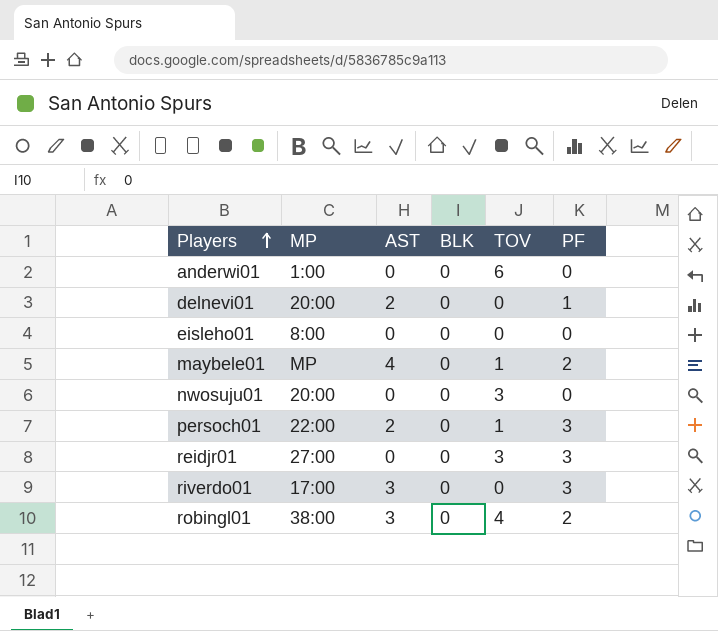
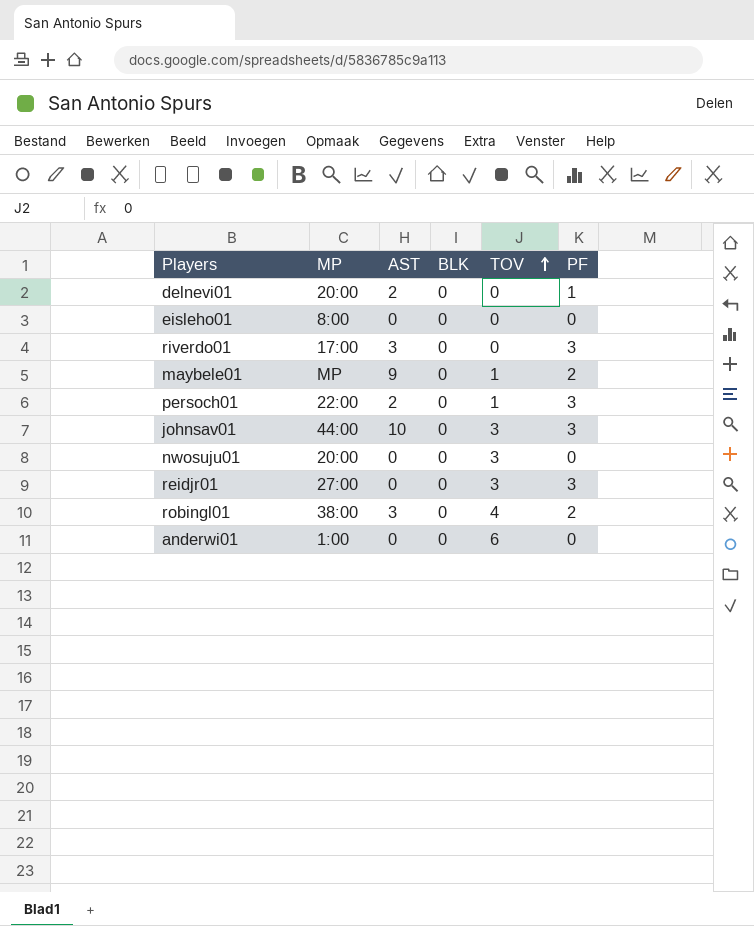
row order: Players ascending -> TOV ascending
maybele01 | AST: 4 -> 9
row johnsav01: none -> 44:00 | 10 | 0 | 3 | 3

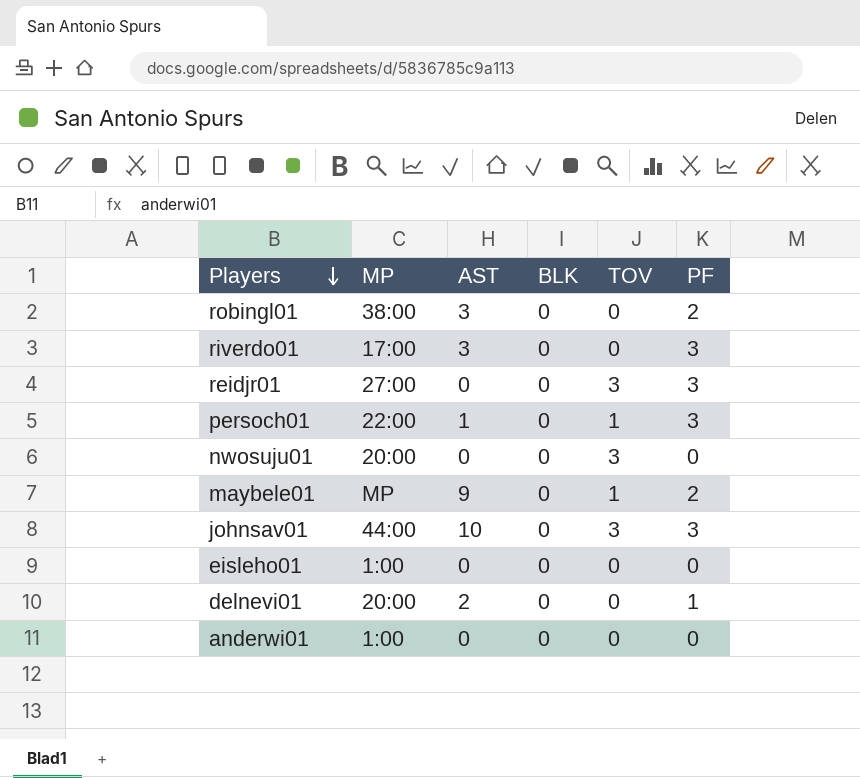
row order: TOV ascending -> Players descending
robingl01 | TOV: 4 -> 0
persoch01 | AST: 2 -> 1
eisleho01 | MP: 8:00 -> 1:00
anderwi01 | TOV: 6 -> 0

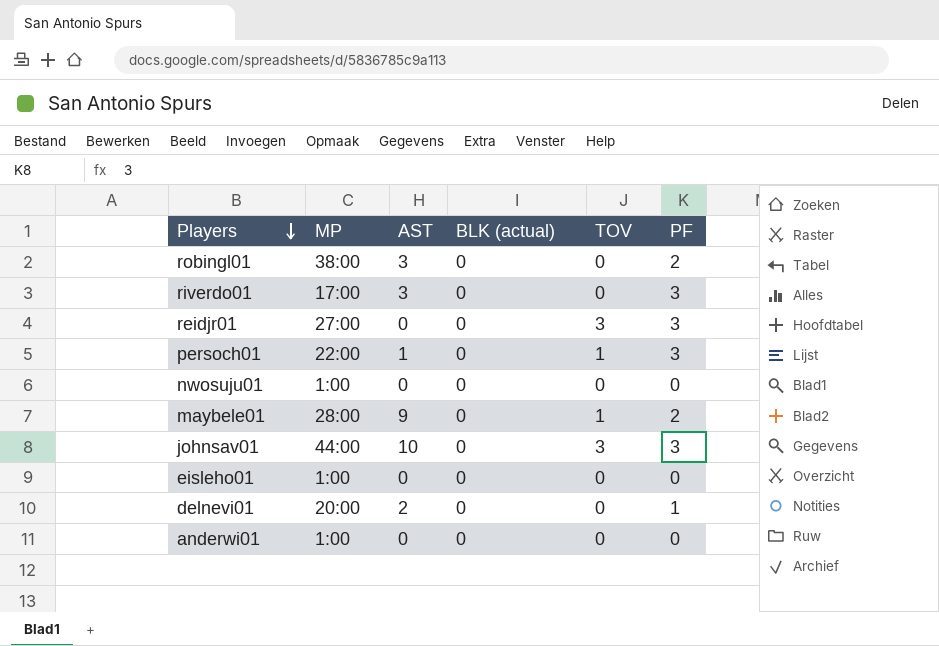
column name: BLK -> BLK (actual)
nwosuju01 | MP: 20:00 -> 1:00
nwosuju01 | TOV: 3 -> 0
maybele01 | MP: MP -> 28:00

